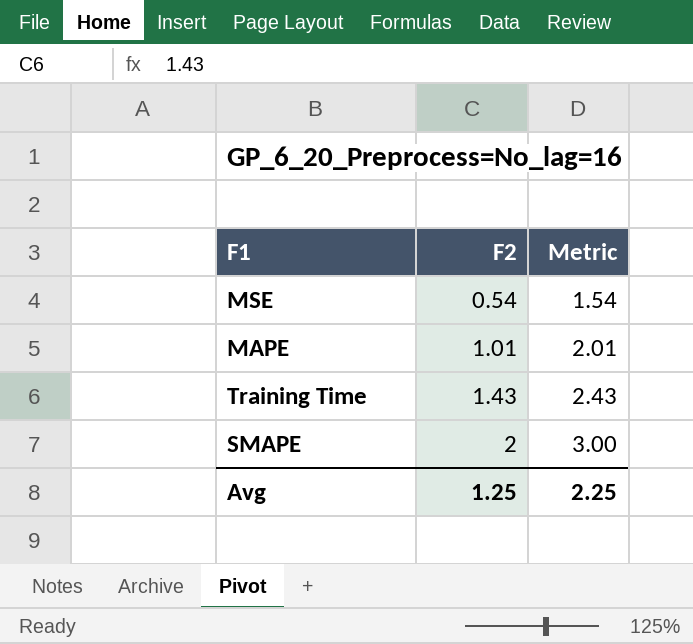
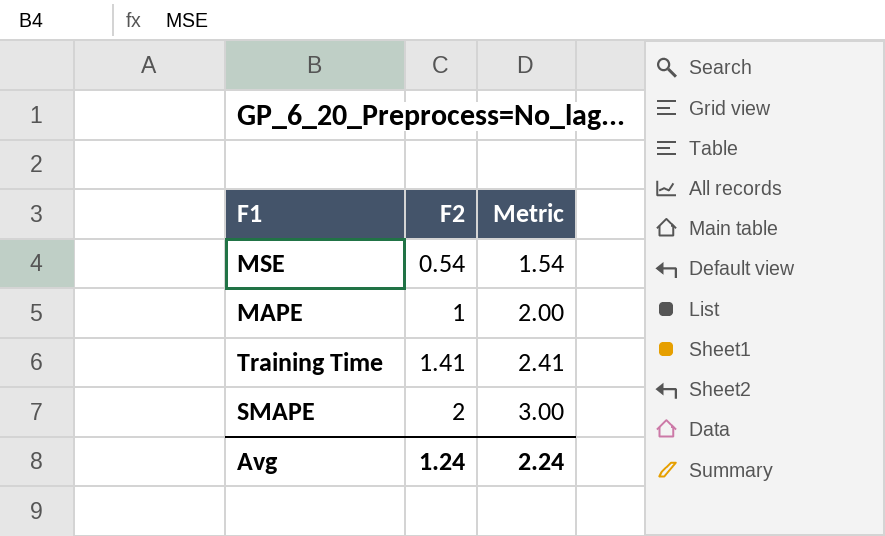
MAPE | F2: 1.01 -> 1
MAPE | Metric: 2.01 -> 2.00
Training Time | F2: 1.43 -> 1.41
Training Time | Metric: 2.43 -> 2.41
Avg | F2: 1.25 -> 1.24
Avg | Metric: 2.25 -> 2.24

